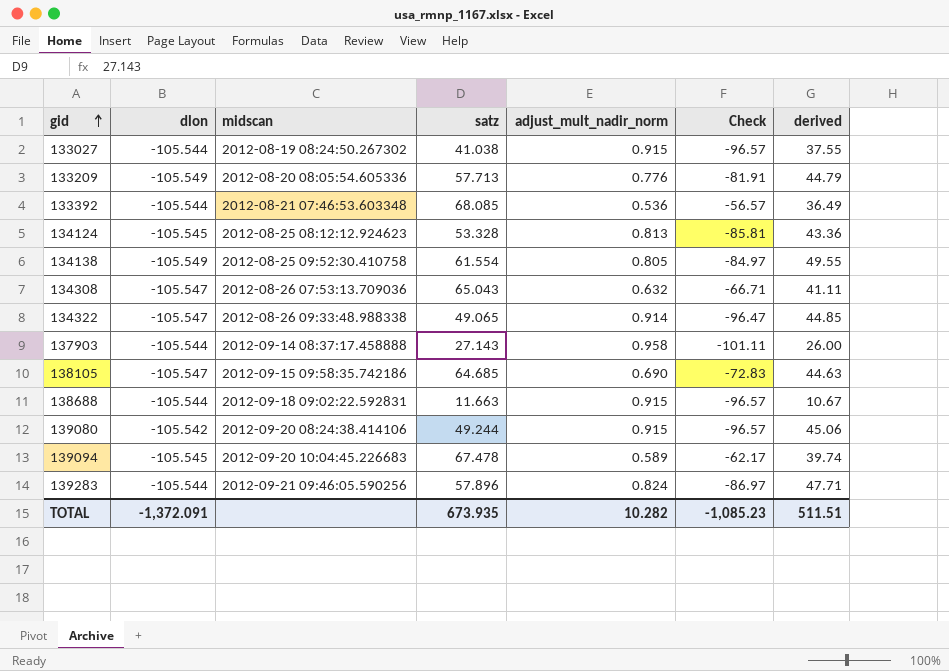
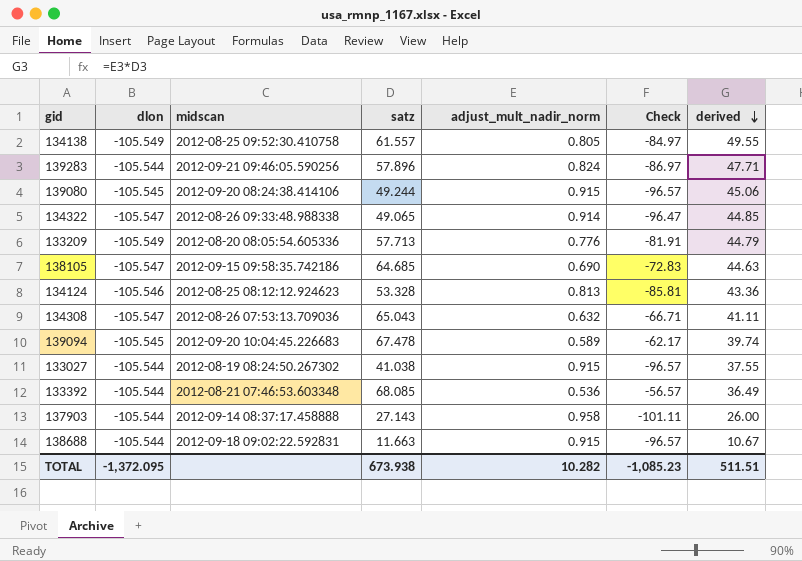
row order: gid ascending -> derived descending
134138 | satz: 61.554 -> 61.557
139080 | dlon: -105.542 -> -105.545
134124 | dlon: -105.545 -> -105.546
TOTAL | dlon: -1,372.091 -> -1,372.095
TOTAL | satz: 673.935 -> 673.938

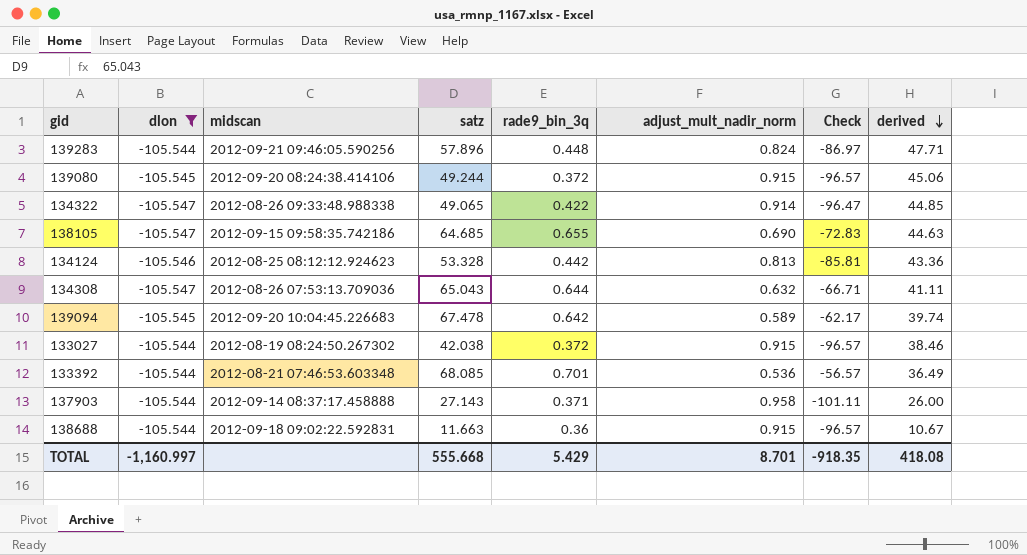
filter: none -> dlon != -105.549
column rade9_bin_3q | position: none -> 5
133027 | satz: 41.038 -> 42.038
133027 | derived: 37.55 -> 38.46
TOTAL | dlon: -1,372.095 -> -1,160.997
TOTAL | satz: 673.938 -> 555.668
TOTAL | adjust_mult_nadir_norm: 10.282 -> 8.701
TOTAL | Check: -1,085.23 -> -918.35
TOTAL | derived: 511.51 -> 418.08

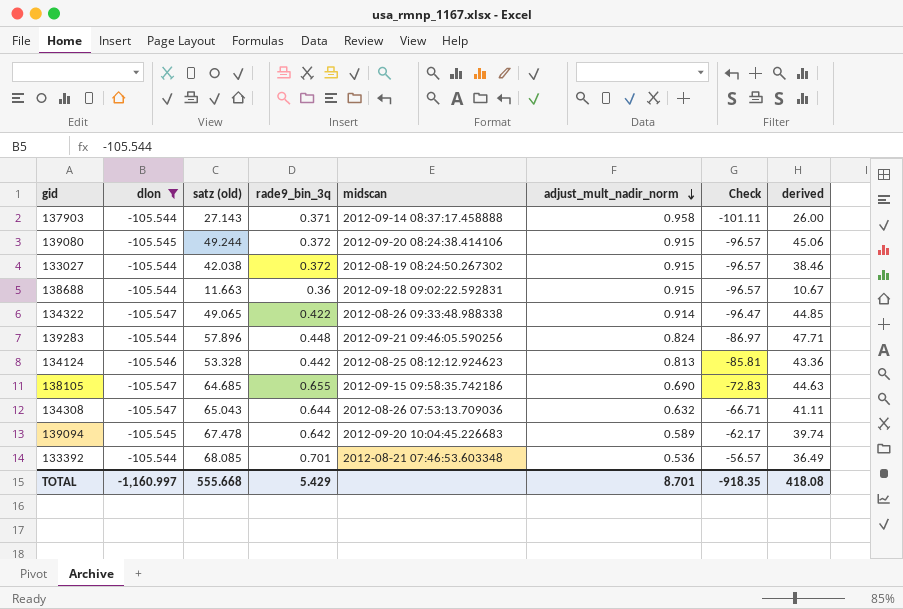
row order: derived descending -> adjust_mult_nadir_norm descending
column name: satz -> satz (old)
column midscan | position: 3 -> 5

